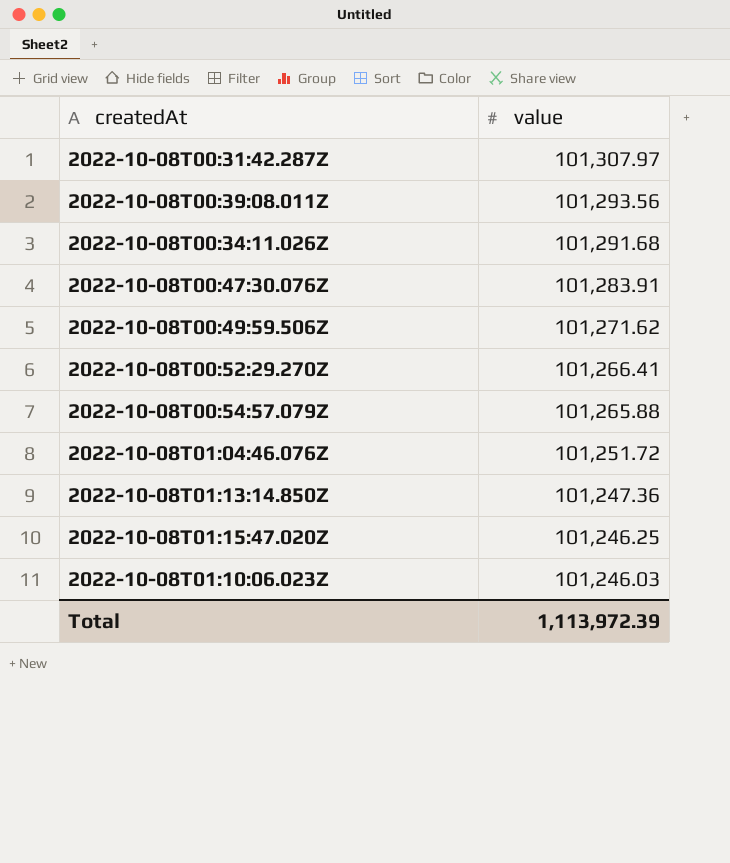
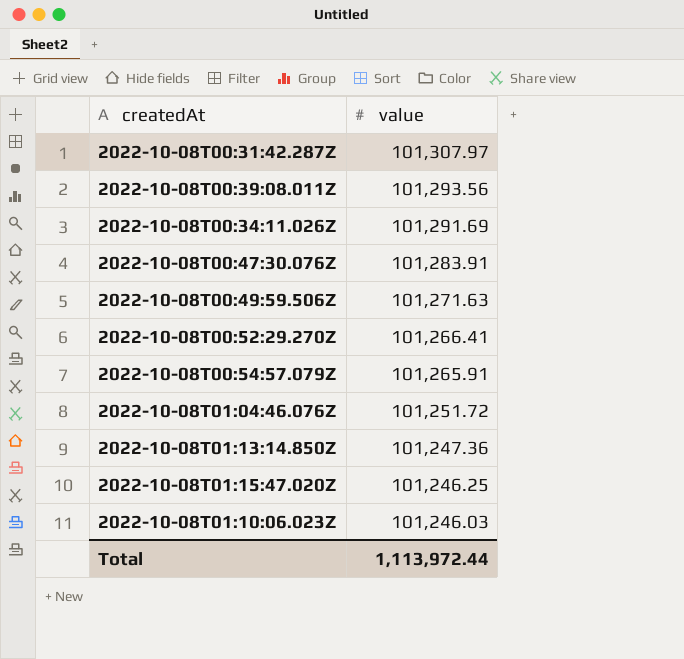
2022-10-08T00:34:11.026Z | value: 101,291.68 -> 101,291.69
2022-10-08T00:49:59.506Z | value: 101,271.62 -> 101,271.63
2022-10-08T00:54:57.079Z | value: 101,265.88 -> 101,265.91
Total | value: 1,113,972.39 -> 1,113,972.44

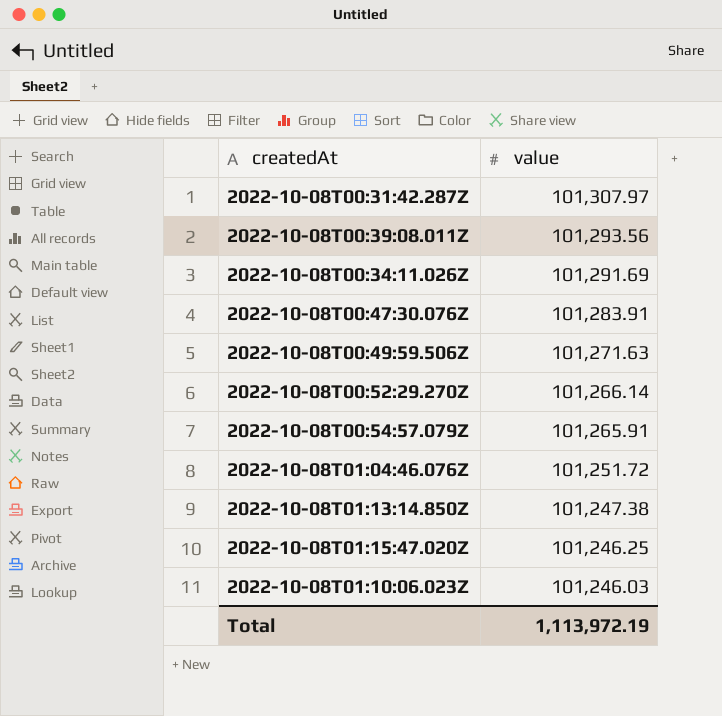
2022-10-08T00:52:29.270Z | value: 101,266.41 -> 101,266.14
2022-10-08T01:13:14.850Z | value: 101,247.36 -> 101,247.38
Total | value: 1,113,972.44 -> 1,113,972.19

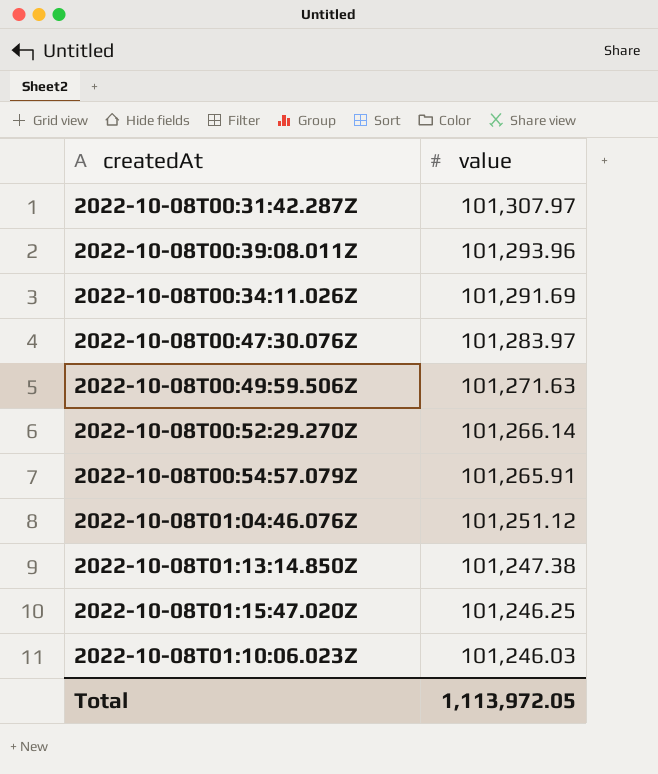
2022-10-08T00:39:08.011Z | value: 101,293.56 -> 101,293.96
2022-10-08T00:47:30.076Z | value: 101,283.91 -> 101,283.97
2022-10-08T01:04:46.076Z | value: 101,251.72 -> 101,251.12
Total | value: 1,113,972.19 -> 1,113,972.05

